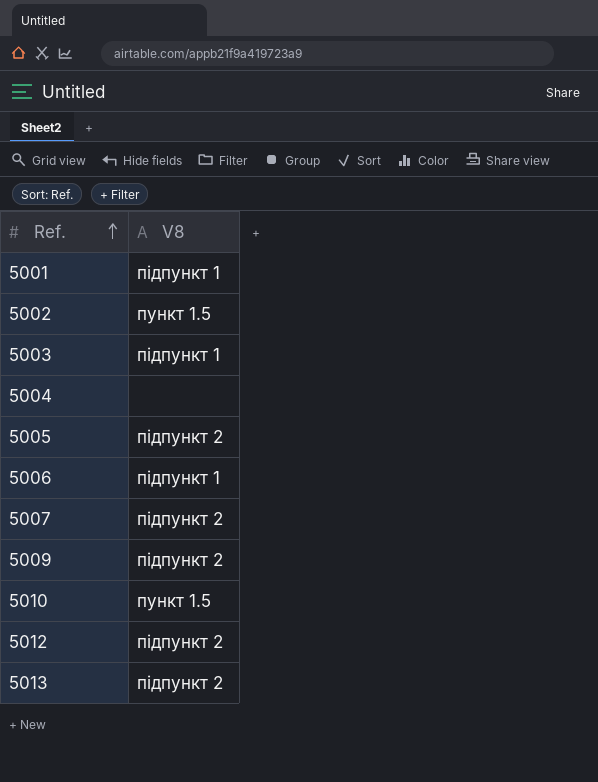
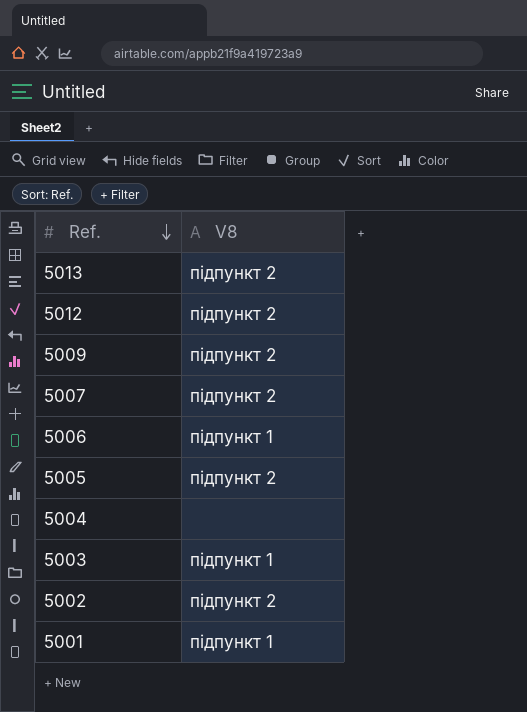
row order: Ref. ascending -> Ref. descending
row 5010: пункт 1.5 -> none
5002 | V8: пункт 1.5 -> підпункт 2

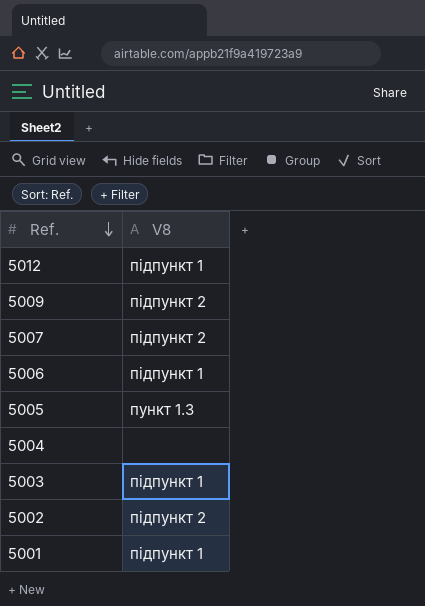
row 5013: підпункт 2 -> none
5012 | V8: підпункт 2 -> підпункт 1
5005 | V8: підпункт 2 -> пункт 1.3

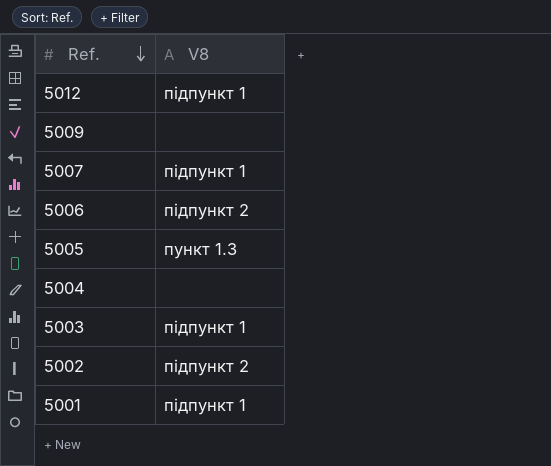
5009 | V8: підпункт 2 -> none
5007 | V8: підпункт 2 -> підпункт 1
5006 | V8: підпункт 1 -> підпункт 2

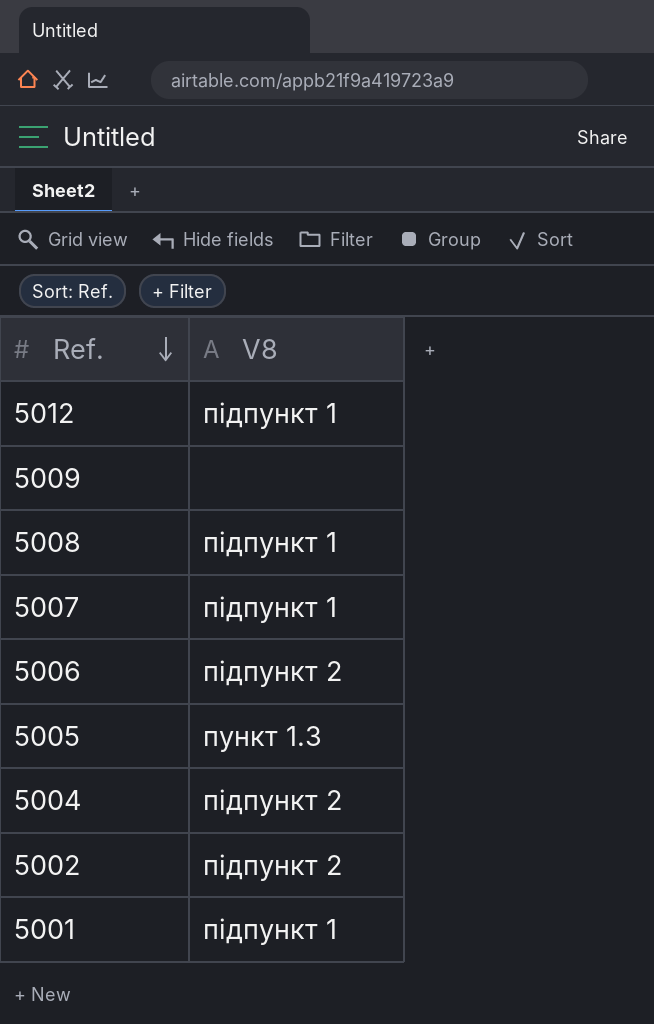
row 5003: підпункт 1 -> none
row 5008: none -> підпункт 1
5004 | V8: none -> підпункт 2

